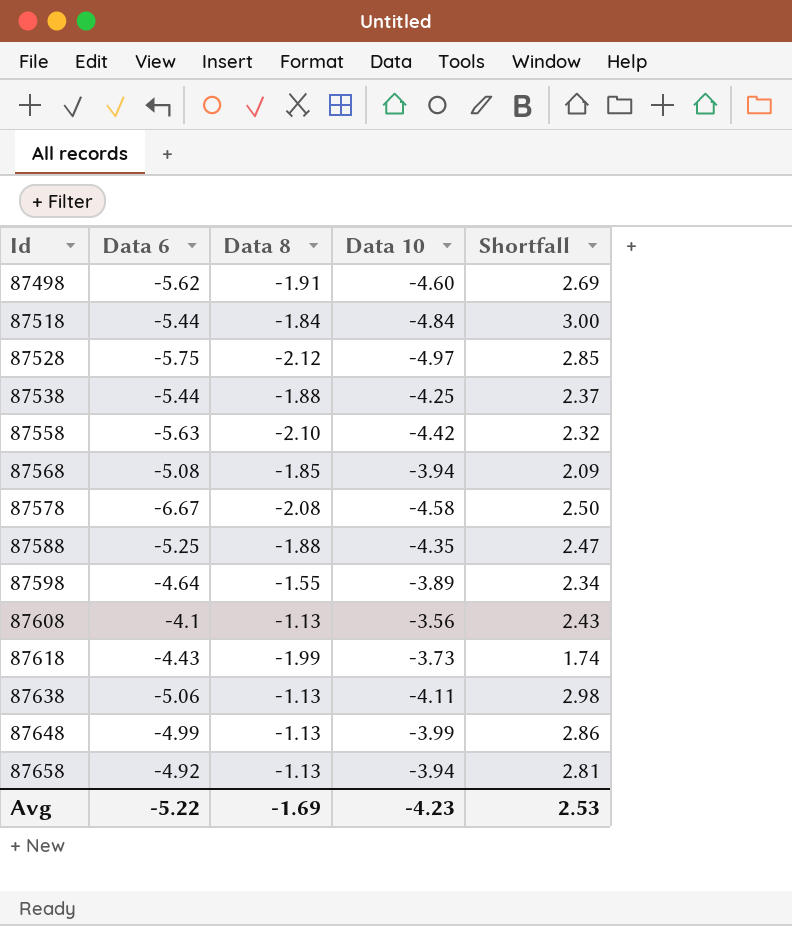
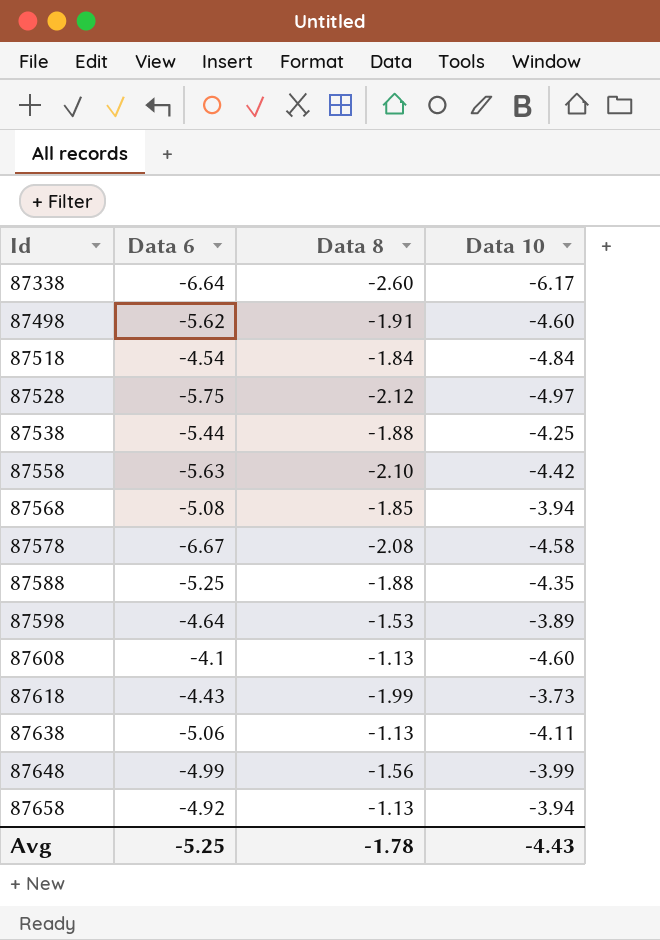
column Shortfall | formula: [Data 8] - [Data 10] -> none
row 87338: none -> -6.64 | -2.60 | -6.17
87518 | Data 6: -5.44 -> -4.54
87598 | Data 8: -1.55 -> -1.53
87608 | Data 10: -3.56 -> -4.60
87648 | Data 8: -1.13 -> -1.56
Avg | Data 6: -5.22 -> -5.25
Avg | Data 8: -1.69 -> -1.78
Avg | Data 10: -4.23 -> -4.43

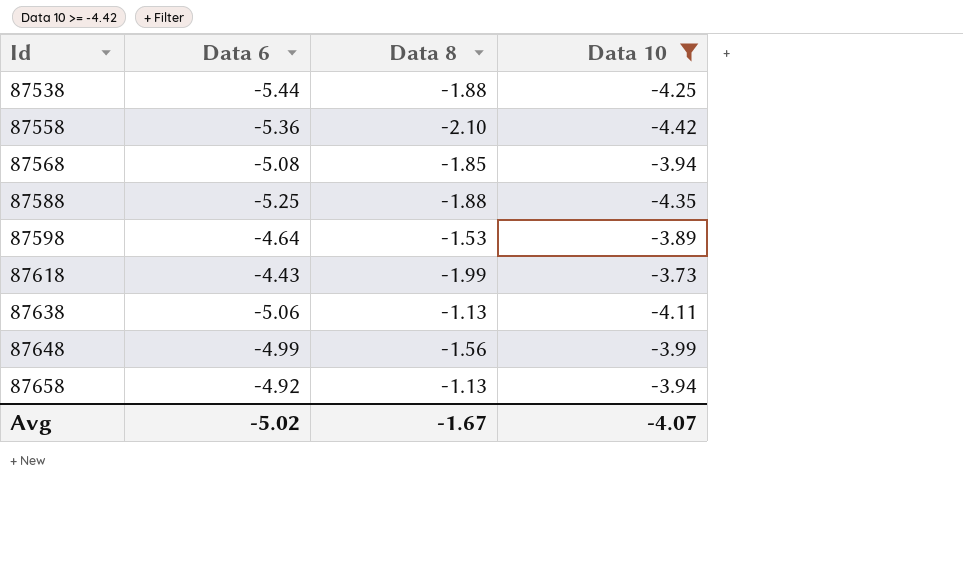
filter: none -> Data 10 >= -4.42
87558 | Data 6: -5.63 -> -5.36
Avg | Data 6: -5.25 -> -5.02
Avg | Data 8: -1.78 -> -1.67
Avg | Data 10: -4.43 -> -4.07

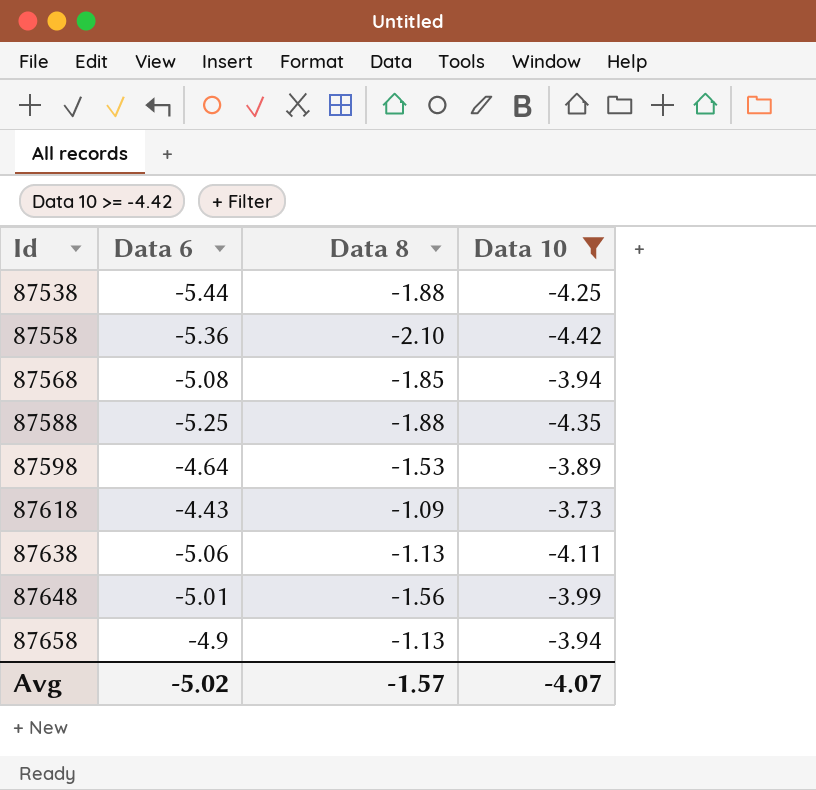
87618 | Data 8: -1.99 -> -1.09
87648 | Data 6: -4.99 -> -5.01
87658 | Data 6: -4.92 -> -4.9
Avg | Data 8: -1.67 -> -1.57

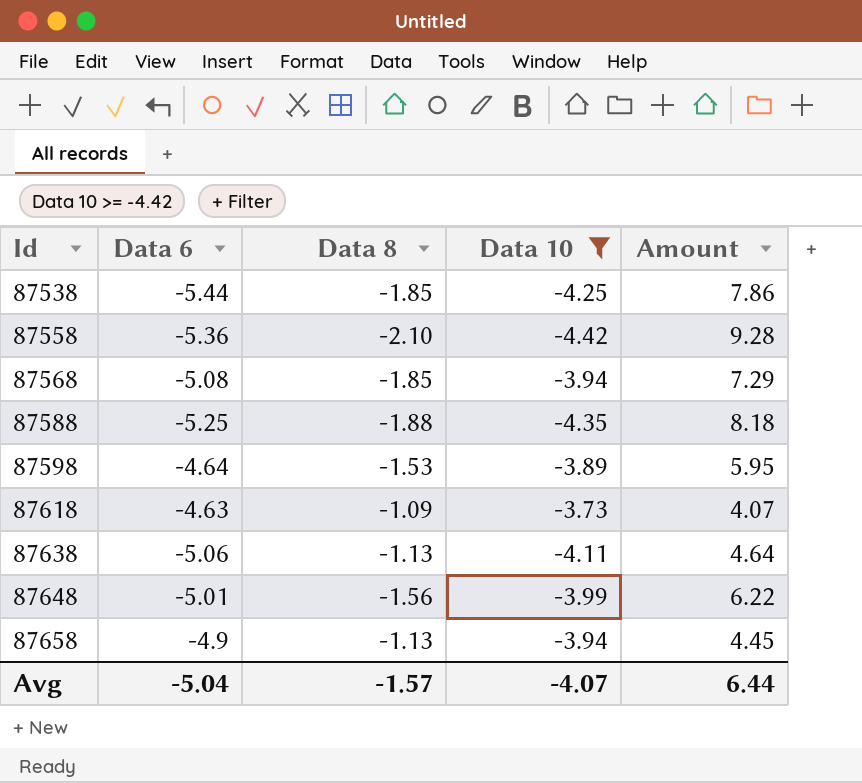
column Amount | formula: none -> [Data 8] * [Data 10]
87538 | Data 8: -1.88 -> -1.85
87618 | Data 6: -4.43 -> -4.63
Avg | Data 6: -5.02 -> -5.04

